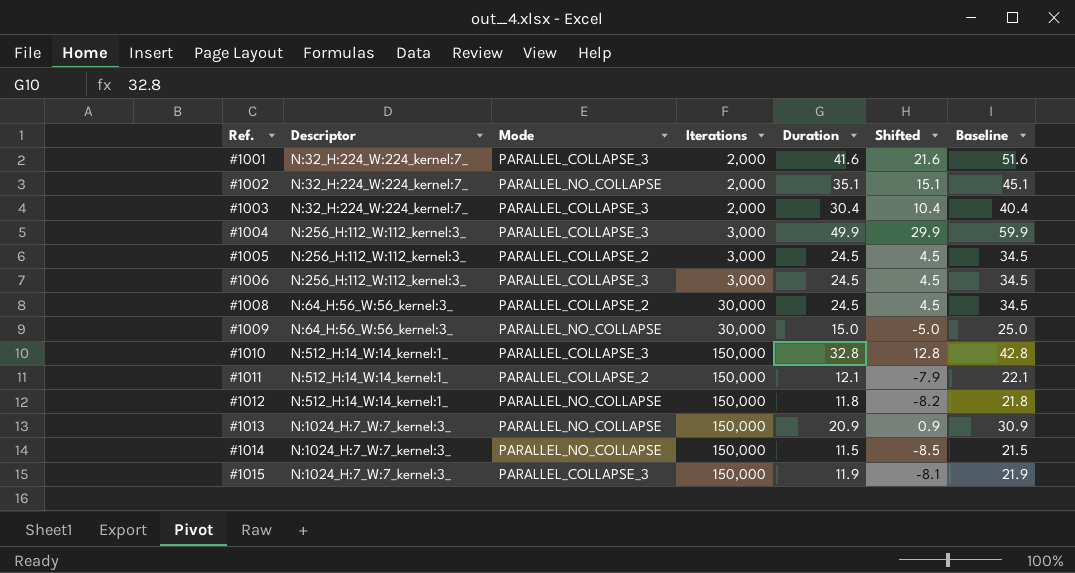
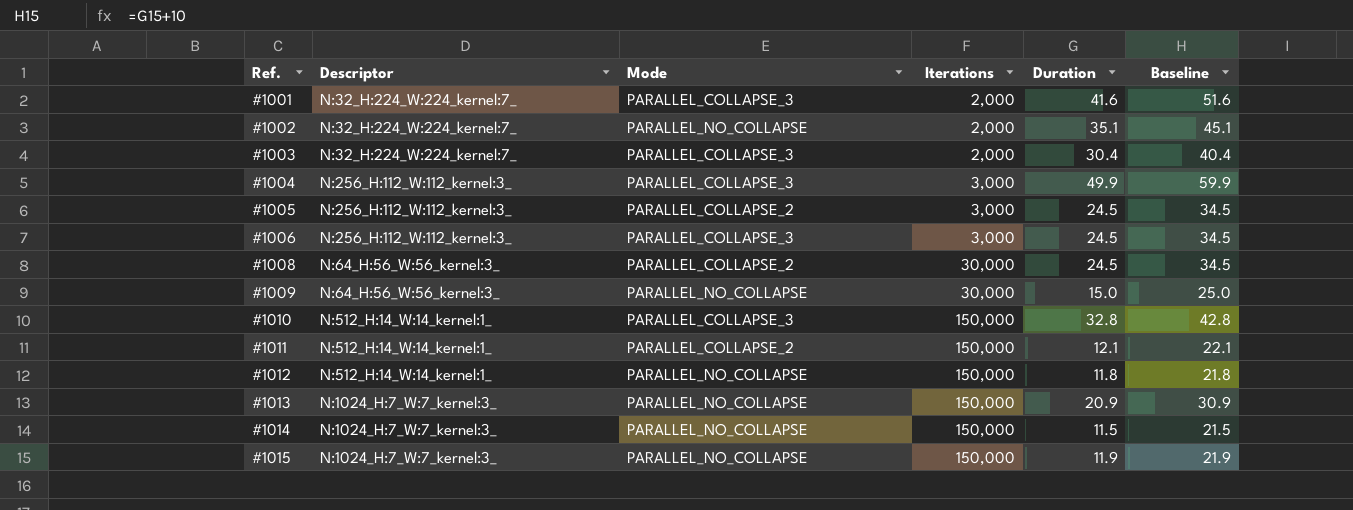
column Shifted | formula: [Duration] - 20 -> none
#1015 | Mode: PARALLEL_COLLAPSE_3 -> PARALLEL_NO_COLLAPSE

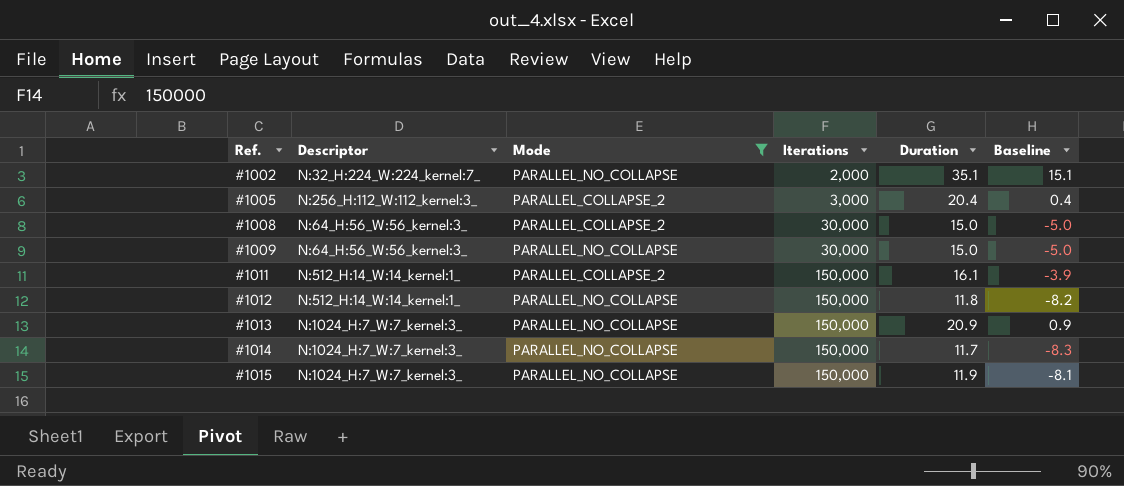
filter: none -> Mode != PARALLEL_COLLAPSE_3
column Baseline | formula: [Duration] + 10 -> [Duration] - 20
#1005 | Duration: 24.5 -> 20.4
#1008 | Duration: 24.5 -> 15.0
#1011 | Duration: 12.1 -> 16.1
#1014 | Duration: 11.5 -> 11.7

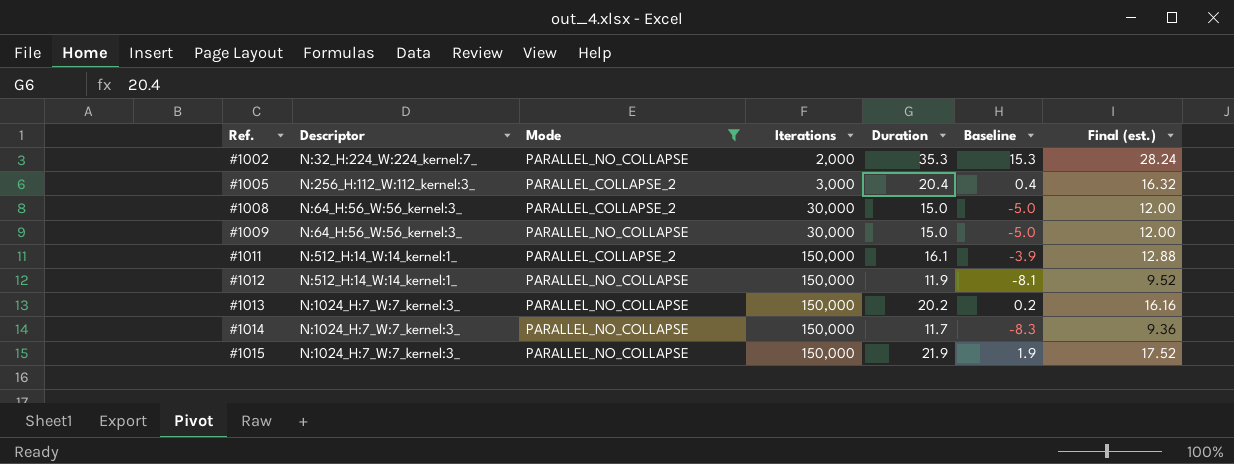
column Final (est.) | formula: none -> [Duration] * 0.8
#1002 | Duration: 35.1 -> 35.3
#1002 | Baseline: 15.1 -> 15.3
#1012 | Duration: 11.8 -> 11.9
#1012 | Baseline: -8.2 -> -8.1
#1013 | Duration: 20.9 -> 20.2
#1013 | Baseline: 0.9 -> 0.2
#1015 | Duration: 11.9 -> 21.9
#1015 | Baseline: -8.1 -> 1.9

